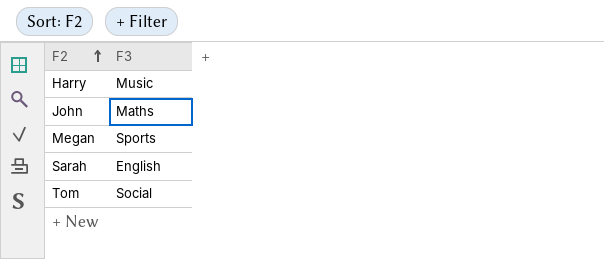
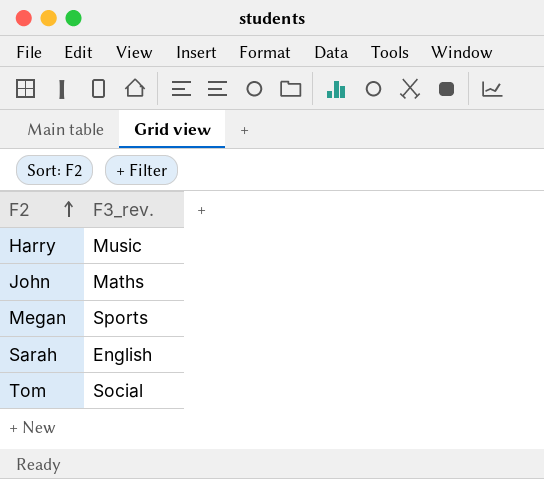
column name: F3 -> F3_rev.

